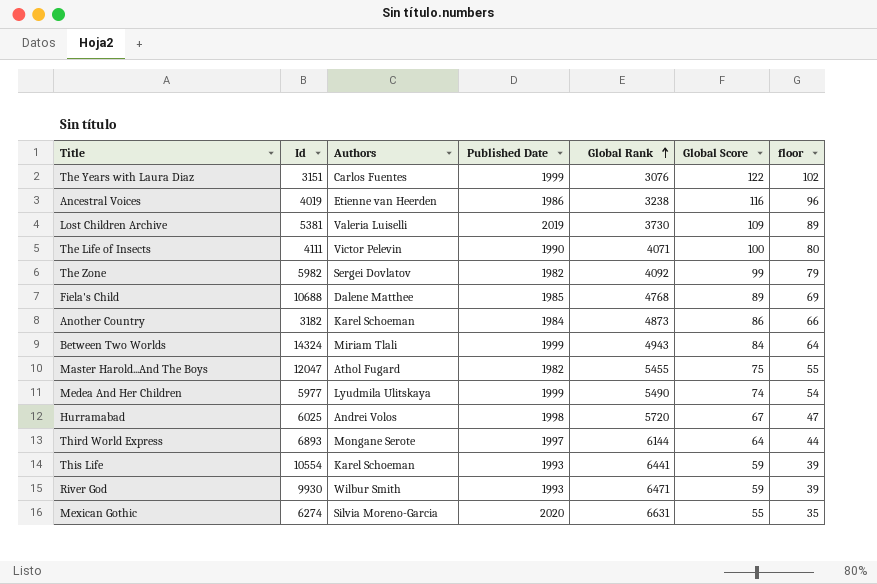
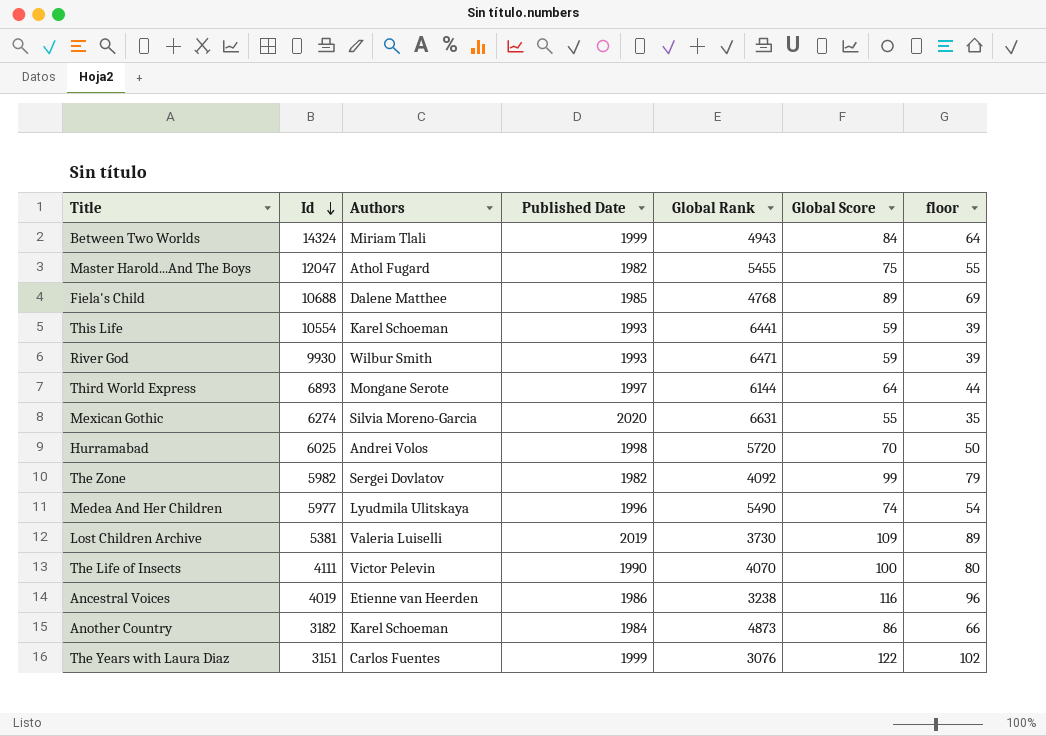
row order: Global Rank ascending -> Id descending
Hurramabad | Global Score: 67 -> 70
Hurramabad | floor: 47 -> 50
Medea And Her Children | Published Date: 1999 -> 1996
The Life of Insects | Global Rank: 4071 -> 4070

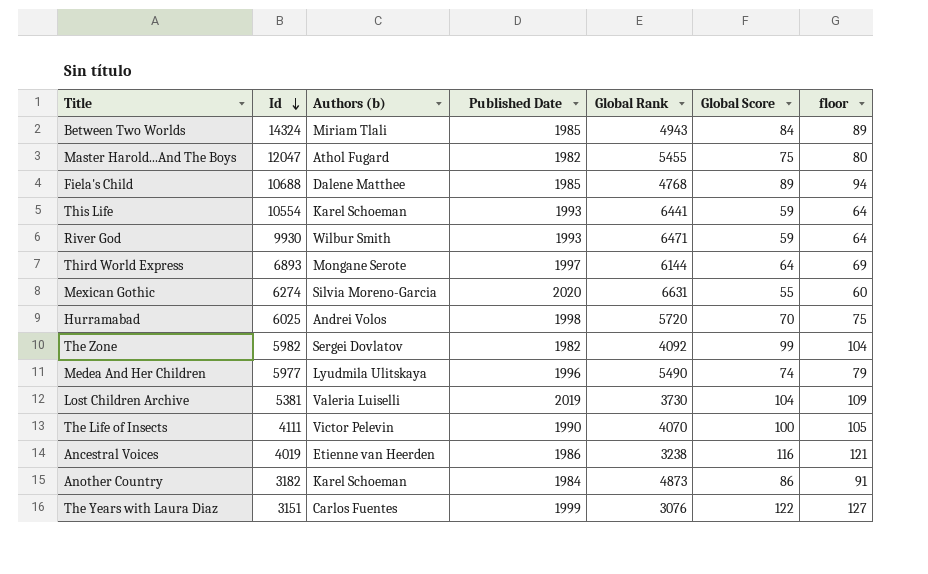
column name: Authors -> Authors (b)
column floor | formula: [Global Score] - 20 -> [Global Score] + 5
Between Two Worlds | Published Date: 1999 -> 1985
Lost Children Archive | Global Score: 109 -> 104

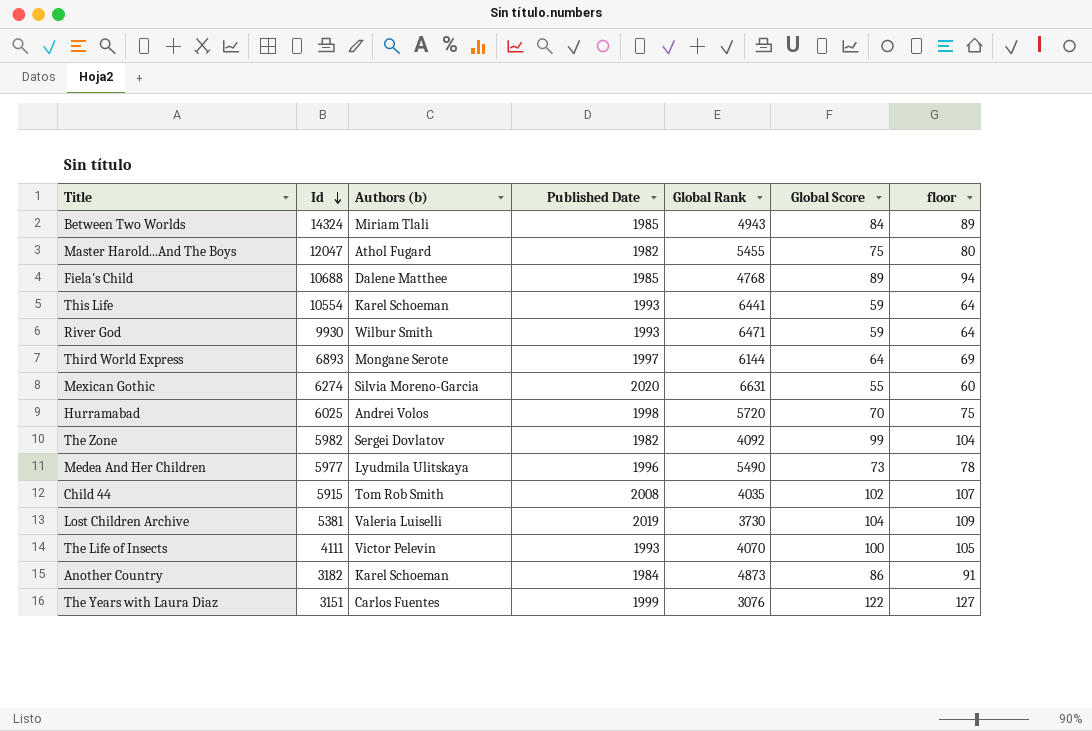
row Ancestral Voices: 4019 | Etienne van Heerden | 1986 | 3238 | 116 | 121 -> none
Medea And Her Children | Global Score: 74 -> 73
Medea And Her Children | floor: 79 -> 78
row Child 44: none -> 5915 | Tom Rob Smith | 2008 | 4035 | 102 | 107
The Life of Insects | Published Date: 1990 -> 1993

